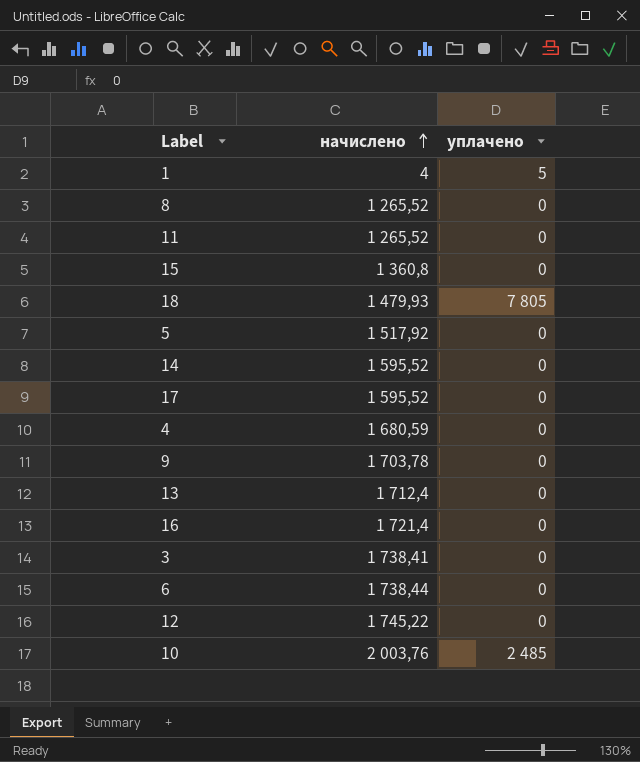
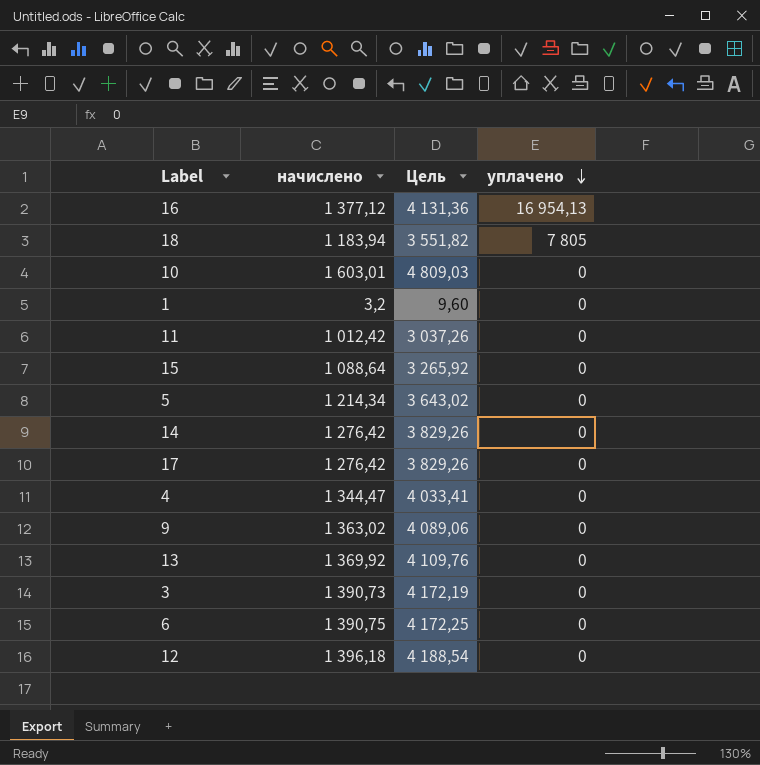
row order: начислено ascending -> уплачено descending
column Цель | formula: none -> [начислено] * 3
row 8: 1 265,52 | 0 -> none
16 | начислено: 1 721,4 -> 1 377,12
16 | уплачено: 0 -> 16 954,13
18 | начислено: 1 479,93 -> 1 183,94
10 | начислено: 2 003,76 -> 1 603,01
10 | уплачено: 2 485 -> 0
1 | начислено: 4 -> 3,2
1 | уплачено: 5 -> 0
11 | начислено: 1 265,52 -> 1 012,42
15 | начислено: 1 360,8 -> 1 088,64
5 | начислено: 1 517,92 -> 1 214,34
14 | начислено: 1 595,52 -> 1 276,42
17 | начислено: 1 595,52 -> 1 276,42
4 | начислено: 1 680,59 -> 1 344,47
9 | начислено: 1 703,78 -> 1 363,02
13 | начислено: 1 712,4 -> 1 369,92
3 | начислено: 1 738,41 -> 1 390,73
6 | начислено: 1 738,44 -> 1 390,75
12 | начислено: 1 745,22 -> 1 396,18

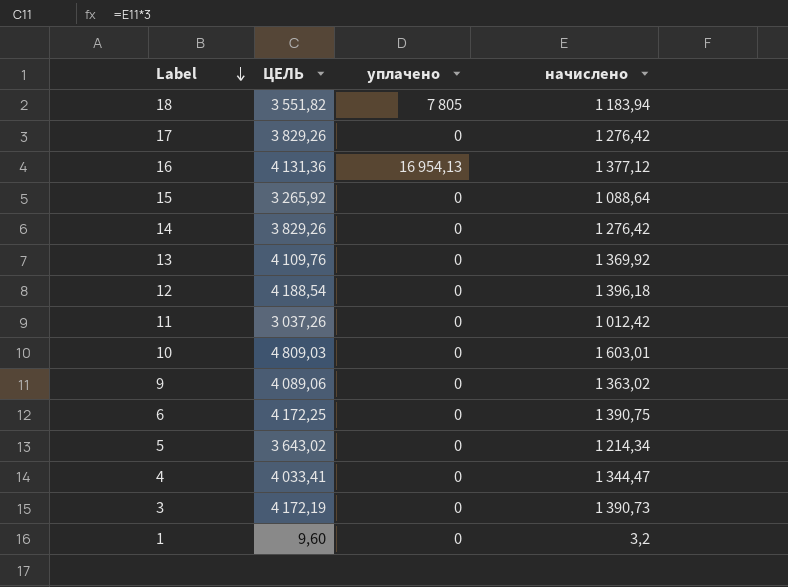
row order: уплачено descending -> Label descending
column name: Цель -> ЦЕЛЬ
column начислено | position: 2 -> 4

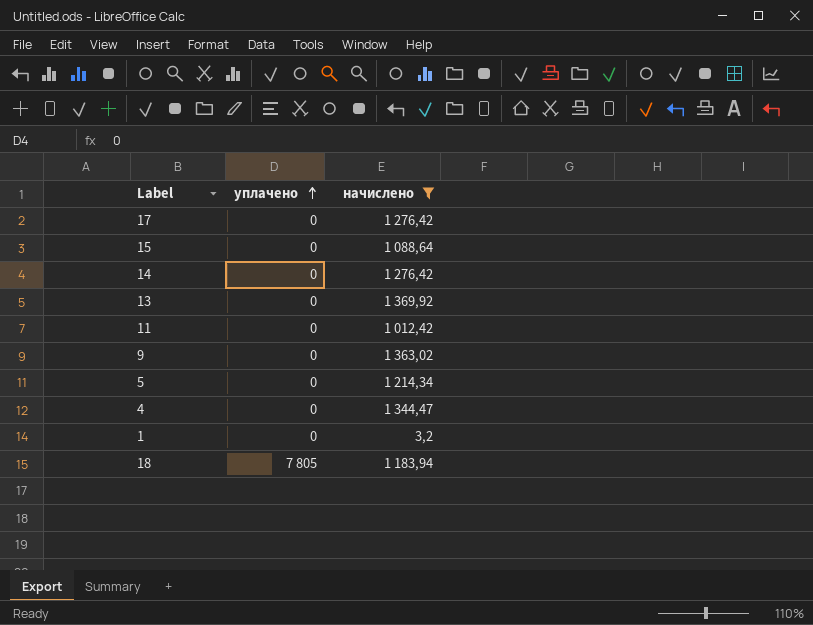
filter: none -> начислено <= 1 369,92
row order: Label descending -> уплачено ascending
column ЦЕЛЬ | formula: [начислено] * 3 -> none

